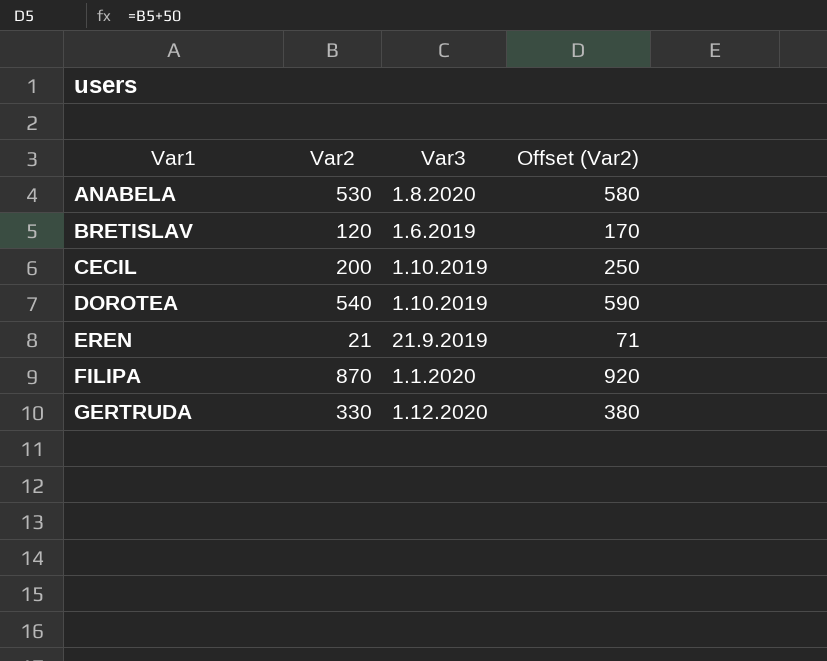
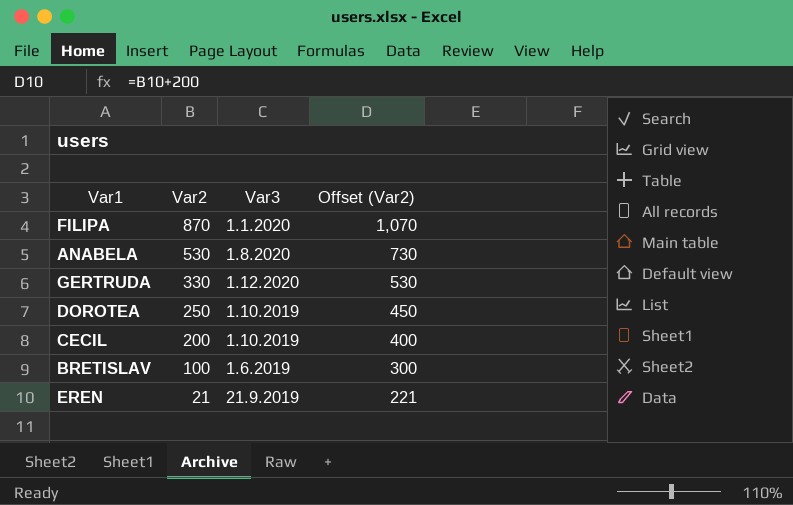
row order: Var1 ascending -> Var2 descending
column Offset (Var2) | formula: [Var2] + 50 -> [Var2] + 200
DOROTEA | Var2: 540 -> 250
BRETISLAV | Var2: 120 -> 100

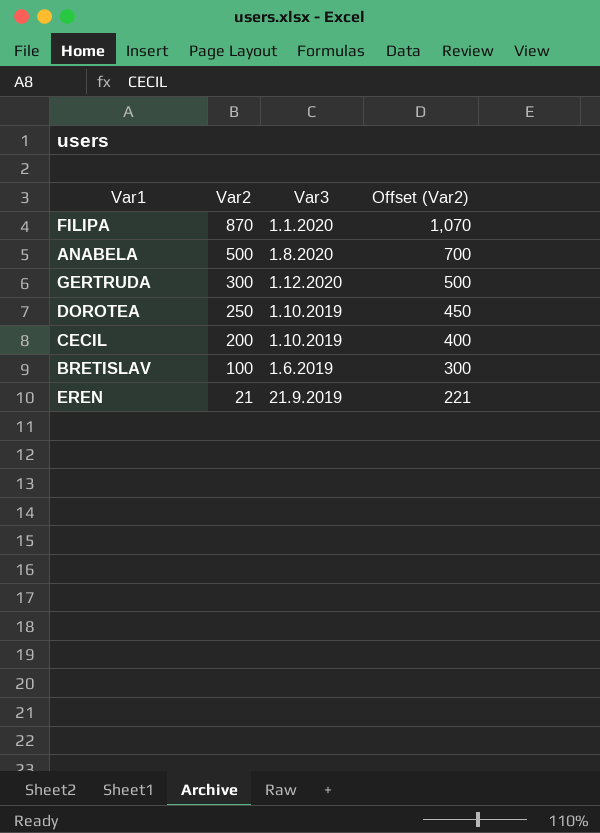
ANABELA | Var2: 530 -> 500
ANABELA | Offset (Var2): 730 -> 700
GERTRUDA | Var2: 330 -> 300
GERTRUDA | Offset (Var2): 530 -> 500

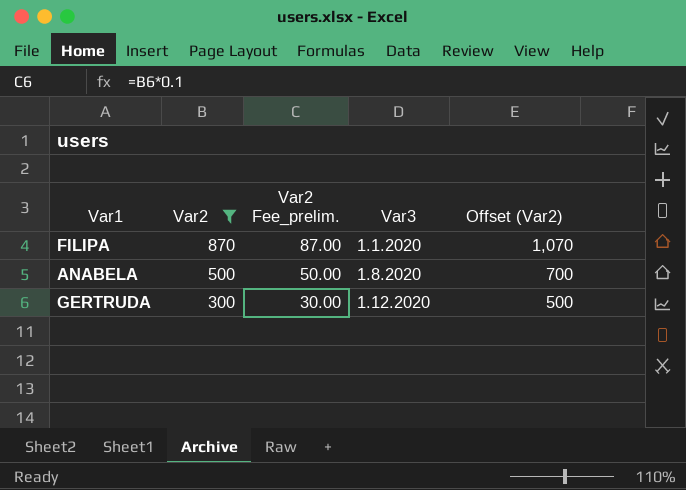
filter: none -> Var2 >= 300
column Var2 Fee_prelim. | formula: none -> [Var2] * 0.1

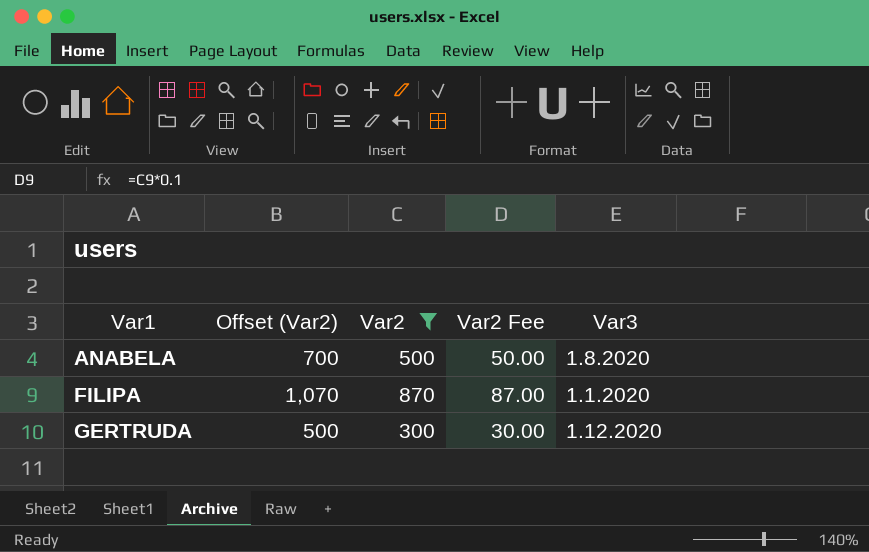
row order: Var2 descending -> Var1 ascending
column Offset (Var2) | position: 5 -> 2
column name: Var2 Fee_prelim. -> Var2 Fee

